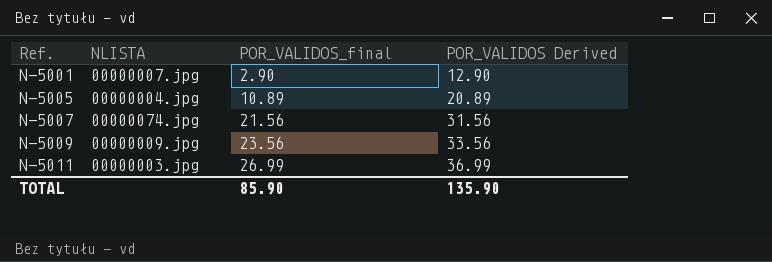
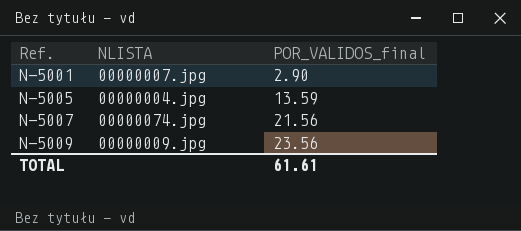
column POR_VALIDOS Derived | formula: [POR_VALIDOS_final] + 10 -> none
row N-5011: 00000003.jpg | 26.99 | 36.99 -> none
N-5005 | POR_VALIDOS_final: 10.89 -> 13.59
TOTAL | POR_VALIDOS_final: 85.90 -> 61.61

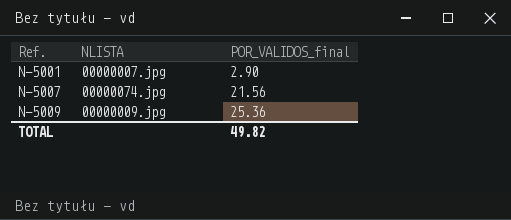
row N-5005: 00000004.jpg | 13.59 -> none
N-5009 | POR_VALIDOS_final: 23.56 -> 25.36
TOTAL | POR_VALIDOS_final: 61.61 -> 49.82

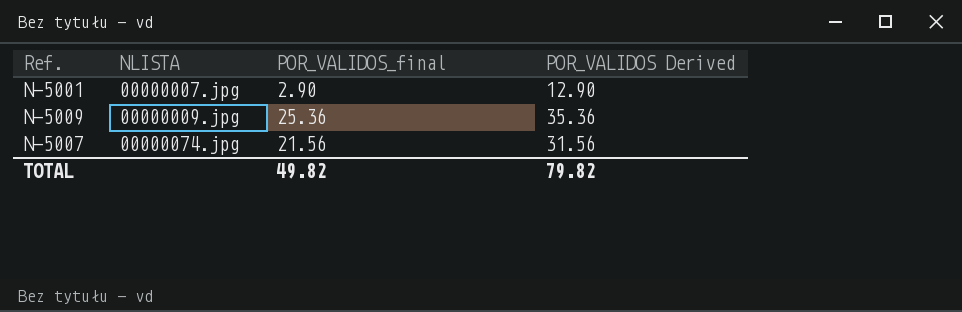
row order: Ref. ascending -> NLISTA ascending
column POR_VALIDOS Derived | formula: none -> [POR_VALIDOS_final] + 10

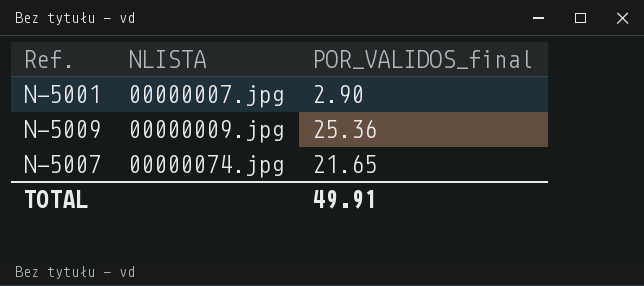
column POR_VALIDOS Derived | formula: [POR_VALIDOS_final] + 10 -> none
N-5007 | POR_VALIDOS_final: 21.56 -> 21.65
TOTAL | POR_VALIDOS_final: 49.82 -> 49.91

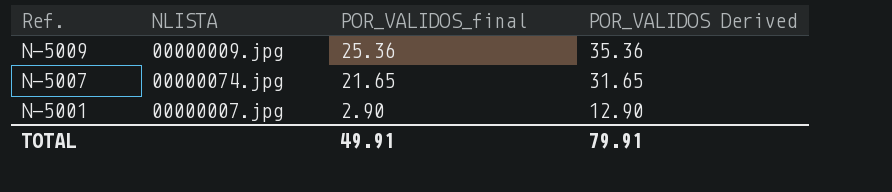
row order: NLISTA ascending -> Ref. descending
column POR_VALIDOS Derived | formula: none -> [POR_VALIDOS_final] + 10

